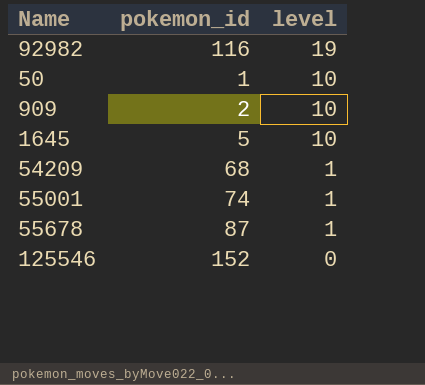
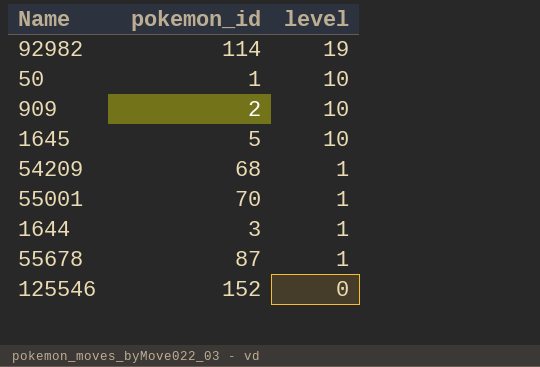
92982 | pokemon_id: 116 -> 114
55001 | pokemon_id: 74 -> 70
row 1644: none -> 3 | 1

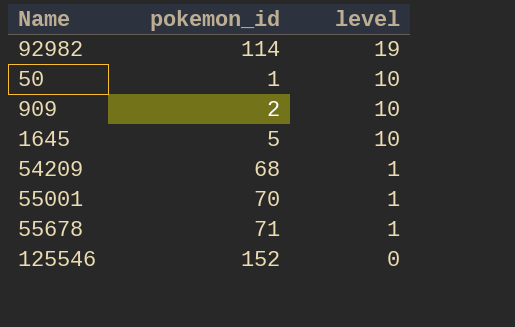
row 1644: 3 | 1 -> none
55678 | pokemon_id: 87 -> 71

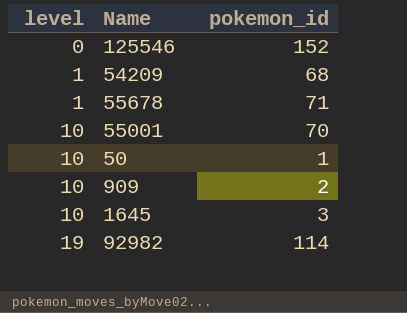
row order: level descending -> level ascending
column level | position: 3 -> 1
55001 | level: 1 -> 10
1645 | pokemon_id: 5 -> 3

